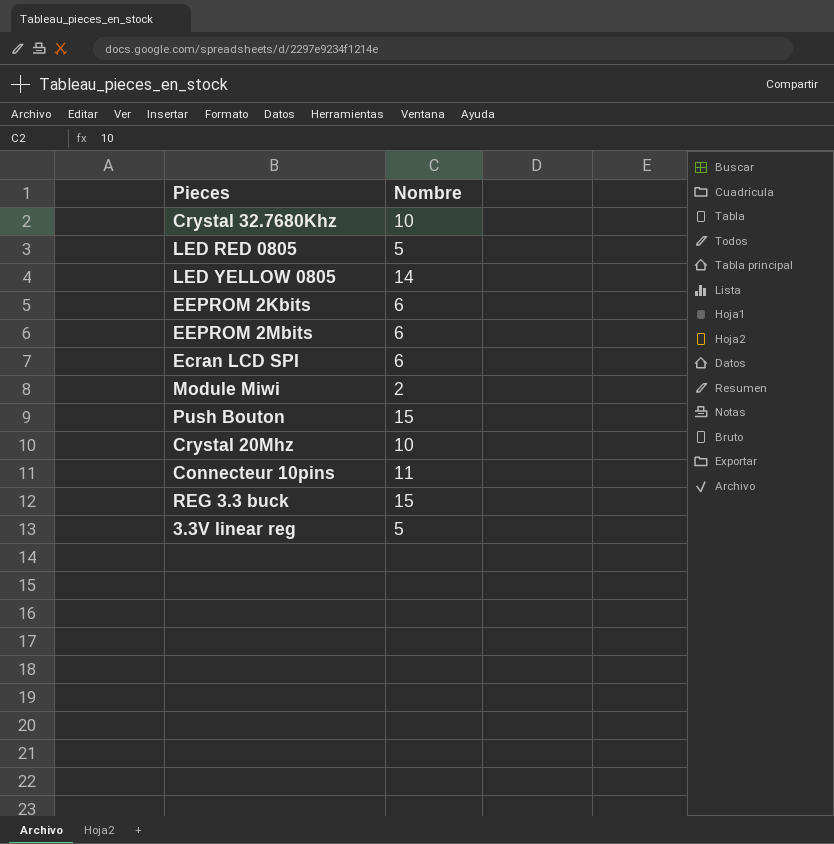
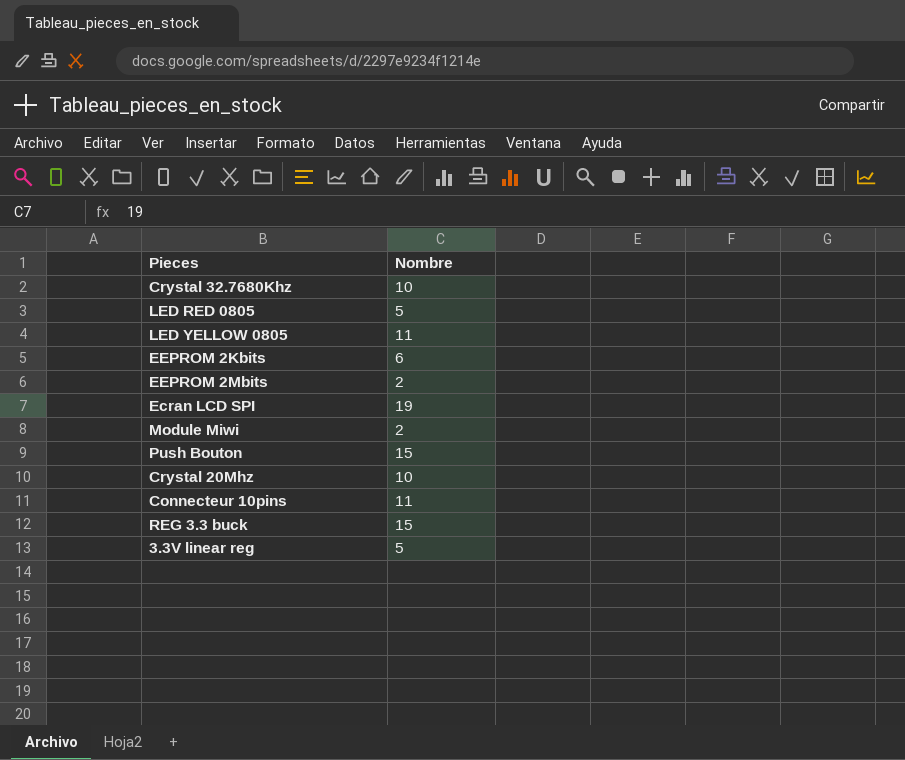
LED YELLOW 0805 | Nombre: 14 -> 11
EEPROM 2Mbits | Nombre: 6 -> 2
Ecran LCD SPI | Nombre: 6 -> 19

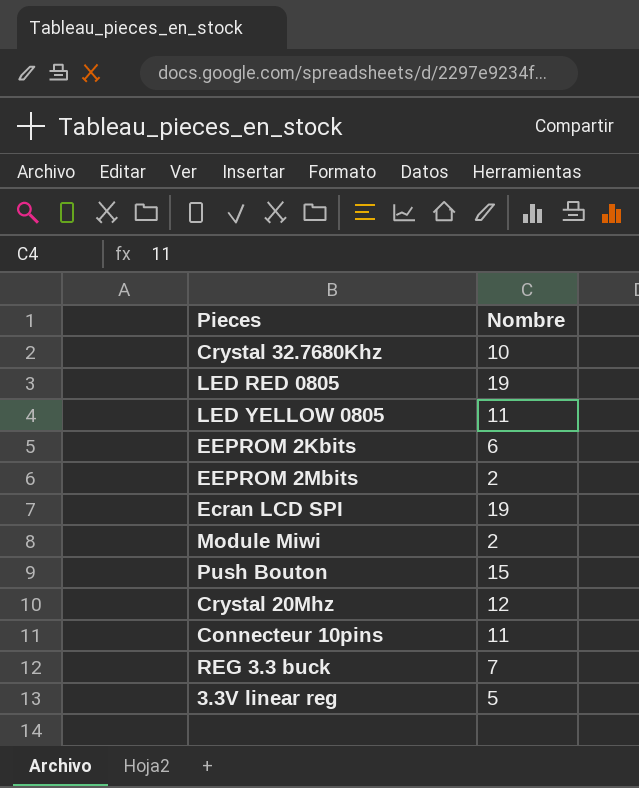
LED RED 0805 | Nombre: 5 -> 19
Crystal 20Mhz | Nombre: 10 -> 12
REG 3.3 buck | Nombre: 15 -> 7

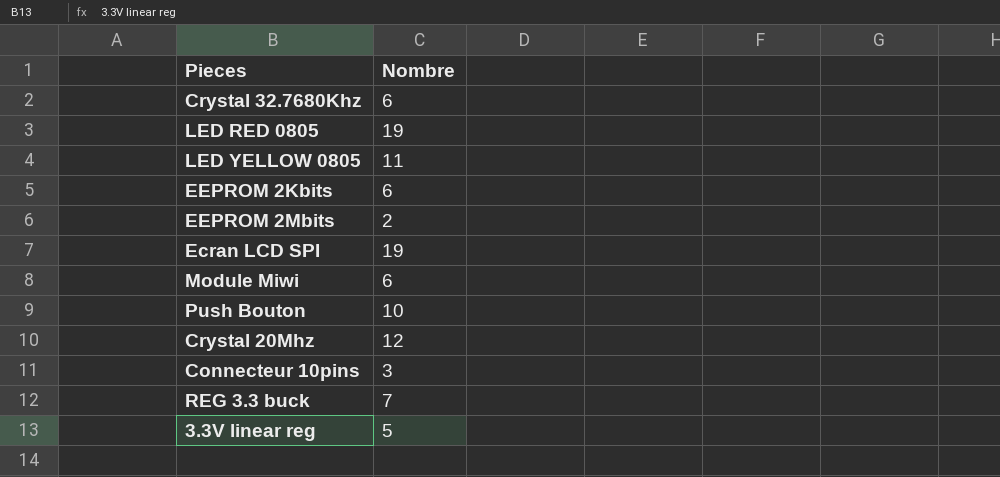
Crystal 32.7680Khz | Nombre: 10 -> 6
Module Miwi | Nombre: 2 -> 6
Push Bouton | Nombre: 15 -> 10
Connecteur 10pins | Nombre: 11 -> 3

